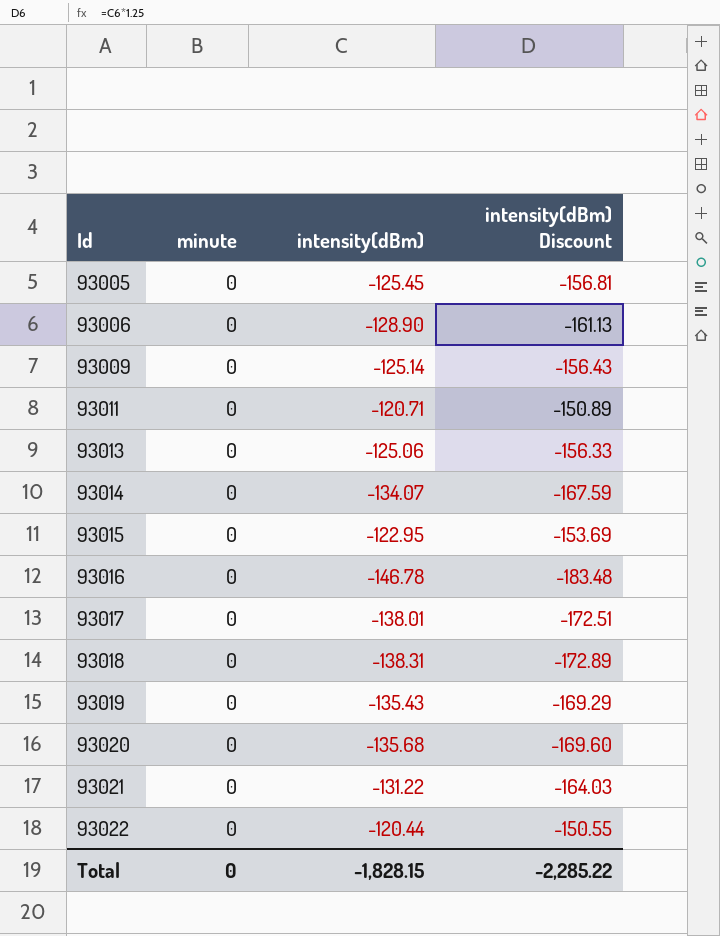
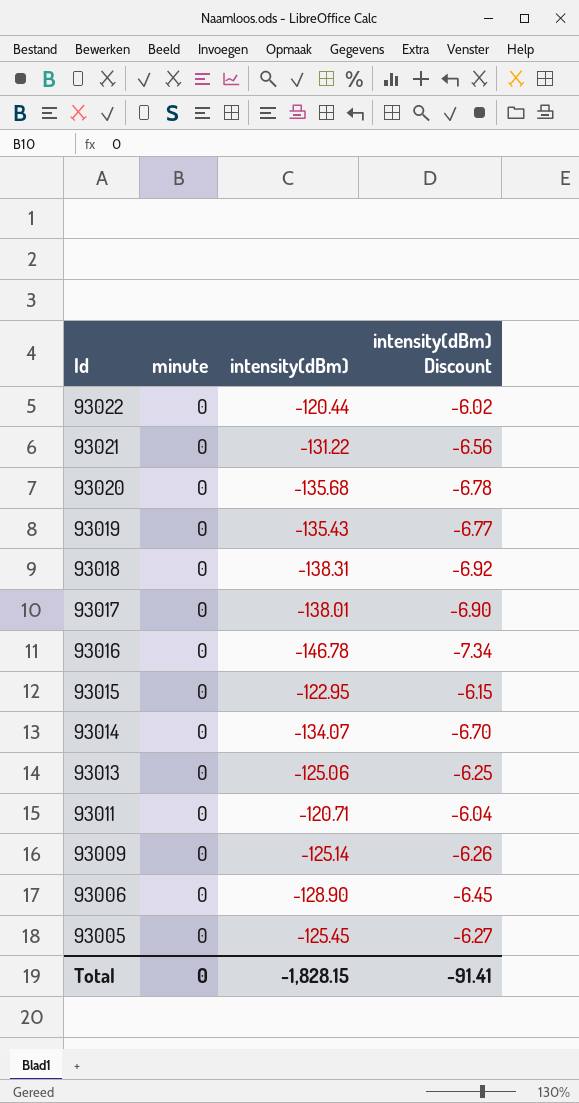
row order: Id ascending -> Id descending
column intensity(dBm) Discount | formula: [intensity(dBm)] * 1.25 -> [intensity(dBm)] * 0.05
Total | intensity(dBm) Discount: -2,285.22 -> -91.41

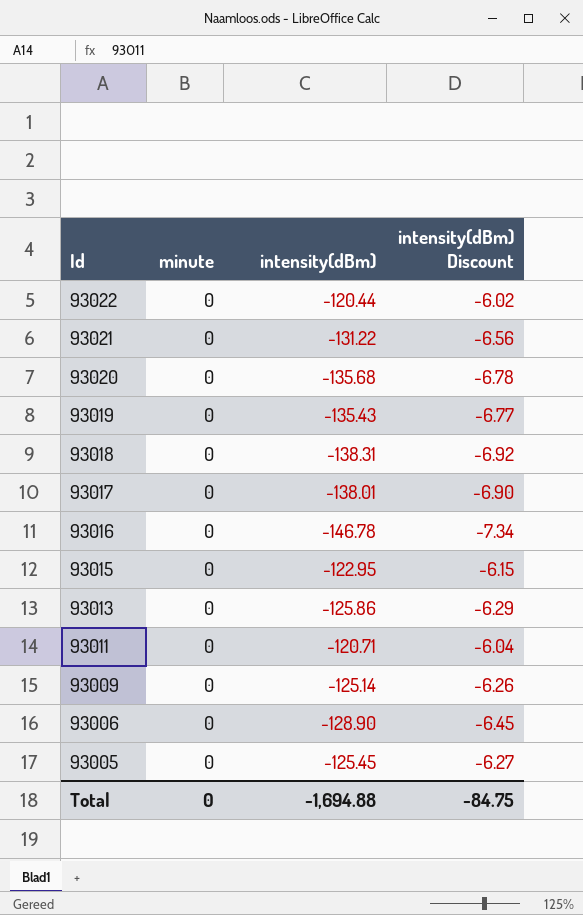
row 93014: 0 | -134.07 | -6.70 -> none
93013 | intensity(dBm): -125.06 -> -125.86
93013 | intensity(dBm) Discount: -6.25 -> -6.29
Total | intensity(dBm): -1,828.15 -> -1,694.88
Total | intensity(dBm) Discount: -91.41 -> -84.75

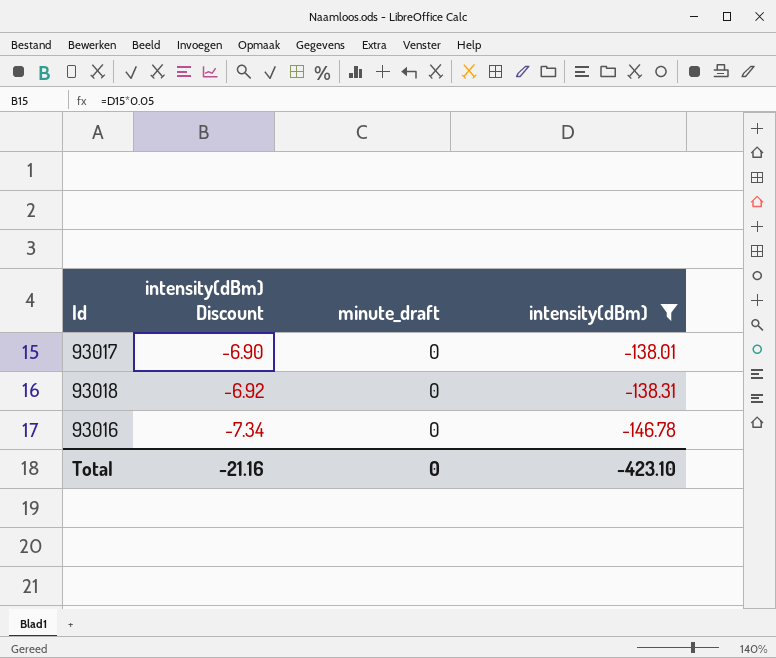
filter: none -> intensity(dBm) <= -138.01
row order: Id descending -> intensity(dBm) Discount descending
column intensity(dBm) Discount | position: 4 -> 2
column name: minute -> minute_draft
Total | intensity(dBm) Discount: -84.75 -> -21.16
Total | intensity(dBm): -1,694.88 -> -423.10

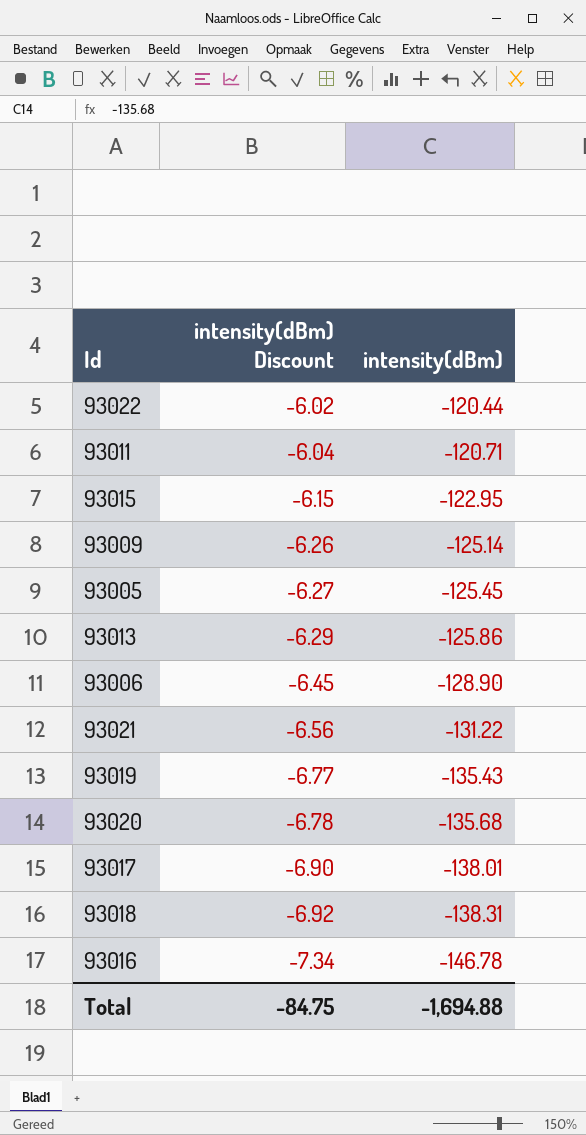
filter: intensity(dBm) <= -138.01 -> none
column minute_draft | position: 3 -> none
Total | intensity(dBm) Discount: -21.16 -> -84.75
Total | intensity(dBm): -423.10 -> -1,694.88

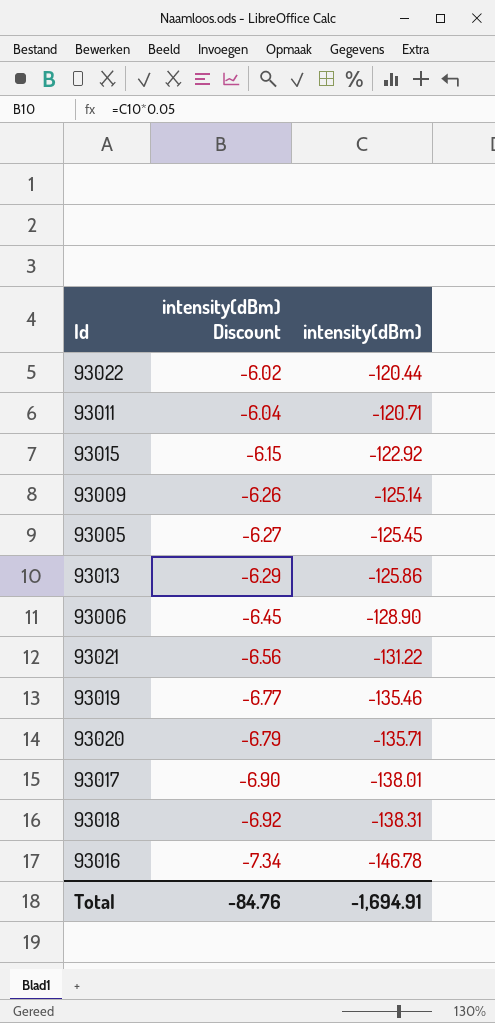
93015 | intensity(dBm): -122.95 -> -122.92
93019 | intensity(dBm): -135.43 -> -135.46
93020 | intensity(dBm) Discount: -6.78 -> -6.79
93020 | intensity(dBm): -135.68 -> -135.71
Total | intensity(dBm) Discount: -84.75 -> -84.76
Total | intensity(dBm): -1,694.88 -> -1,694.91

